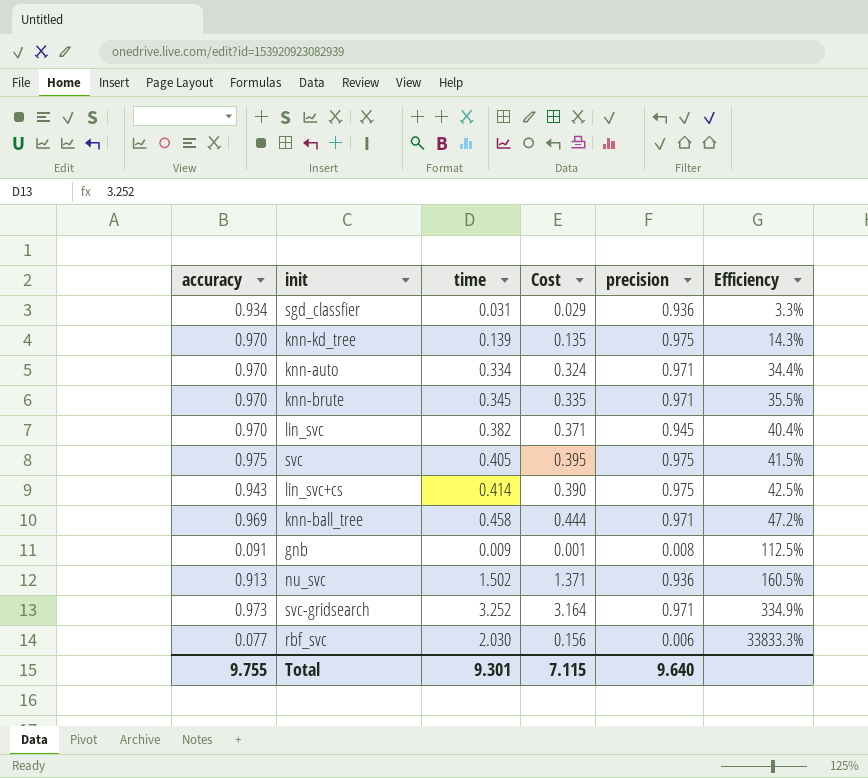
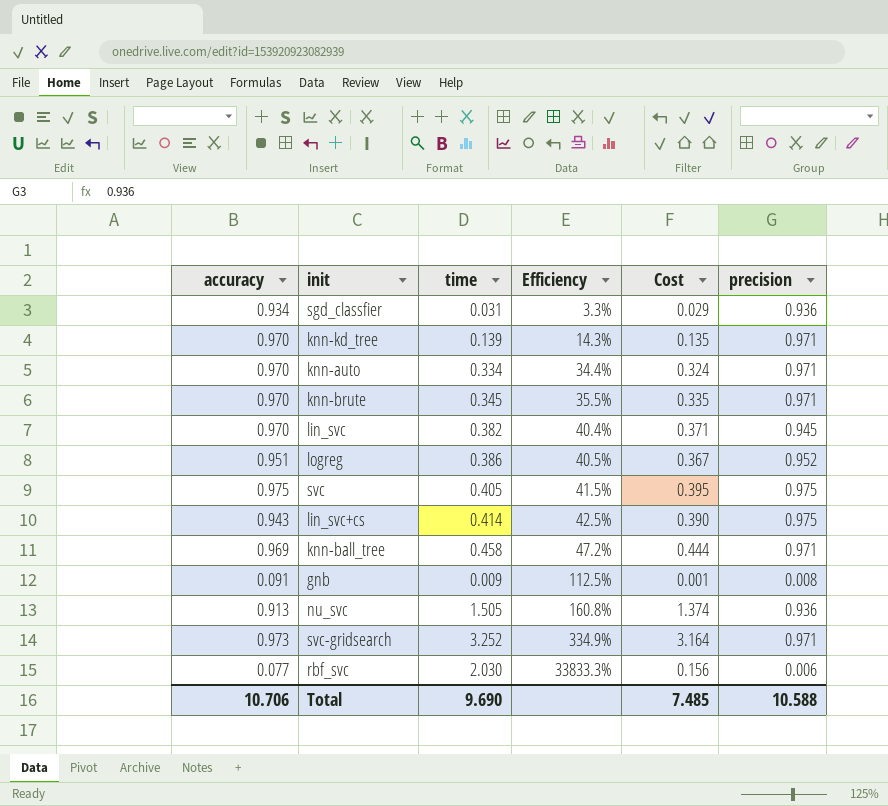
column Efficiency | position: 6 -> 4
knn-kd_tree | precision: 0.975 -> 0.971
row logreg: none -> 0.951 | 0.386 | 40.5% | 0.367 | 0.952
nu_svc | time: 1.502 -> 1.505
nu_svc | Efficiency: 160.5% -> 160.8%
nu_svc | Cost: 1.371 -> 1.374
Total | accuracy: 9.755 -> 10.706
Total | time: 9.301 -> 9.690
Total | Cost: 7.115 -> 7.485
Total | precision: 9.640 -> 10.588

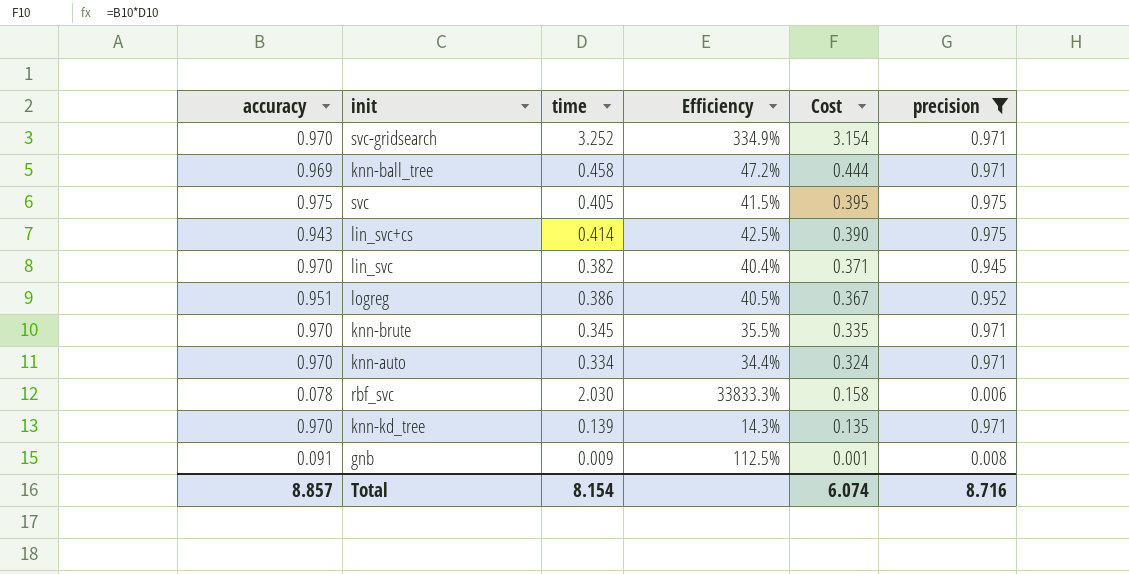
filter: none -> precision != 0.936
row order: Efficiency ascending -> Cost descending
svc-gridsearch | accuracy: 0.973 -> 0.970
svc-gridsearch | Cost: 3.164 -> 3.154
rbf_svc | accuracy: 0.077 -> 0.078
rbf_svc | Cost: 0.156 -> 0.158
Total | accuracy: 10.706 -> 8.857
Total | time: 9.690 -> 8.154
Total | Cost: 7.485 -> 6.074
Total | precision: 10.588 -> 8.716

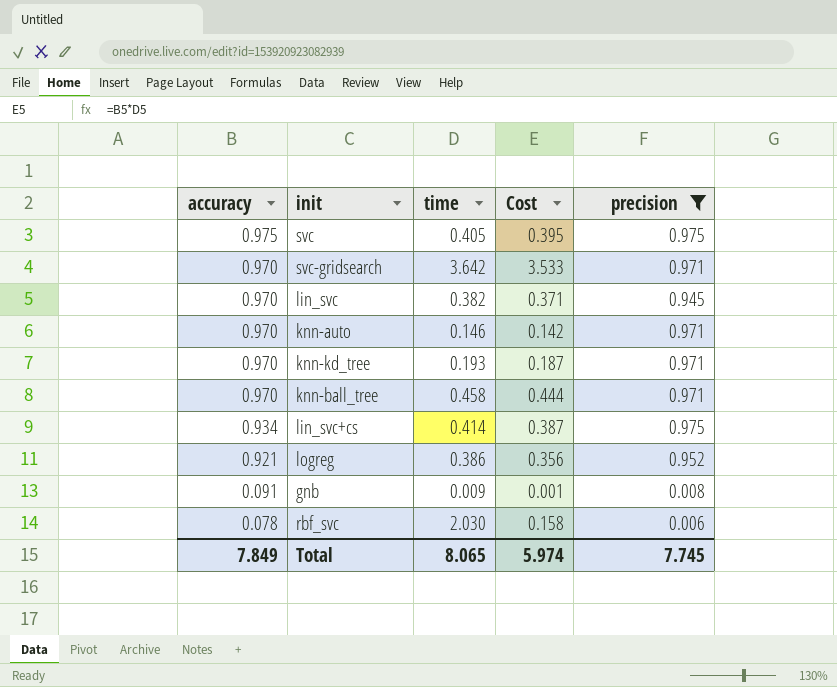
row order: Cost descending -> accuracy descending
column Efficiency | formula: [time] / [precision] -> none
row knn-brute: 0.970 | 0.345 | 35.5% | 0.335 | 0.971 -> none
svc-gridsearch | time: 3.252 -> 3.642
svc-gridsearch | Cost: 3.154 -> 3.533
knn-auto | time: 0.334 -> 0.146
knn-auto | Cost: 0.324 -> 0.142
knn-kd_tree | time: 0.139 -> 0.193
knn-kd_tree | Cost: 0.135 -> 0.187
knn-ball_tree | accuracy: 0.969 -> 0.970
lin_svc+cs | accuracy: 0.943 -> 0.934
lin_svc+cs | Cost: 0.390 -> 0.387
logreg | accuracy: 0.951 -> 0.921
logreg | Cost: 0.367 -> 0.356
Total | accuracy: 8.857 -> 7.849
Total | time: 8.154 -> 8.065
Total | Cost: 6.074 -> 5.974
Total | precision: 8.716 -> 7.745

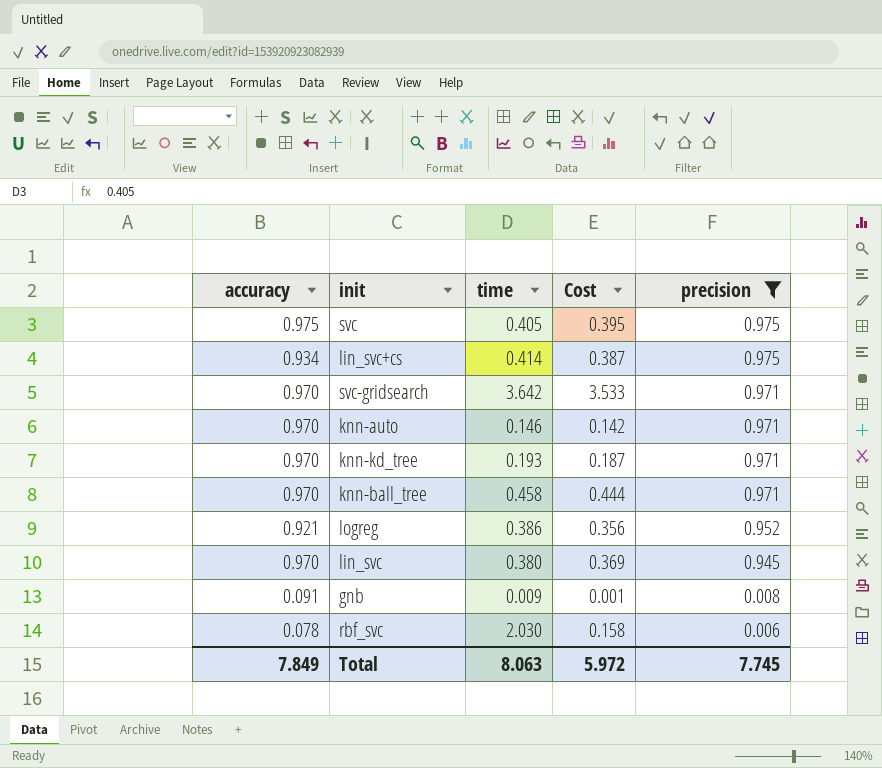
row order: accuracy descending -> precision descending
lin_svc | time: 0.382 -> 0.380
lin_svc | Cost: 0.371 -> 0.369
Total | time: 8.065 -> 8.063
Total | Cost: 5.974 -> 5.972

